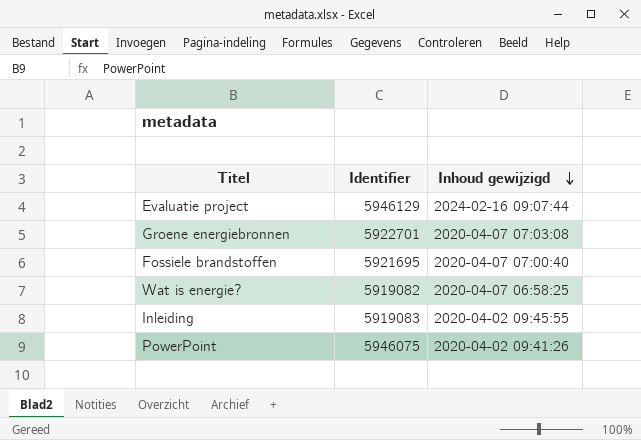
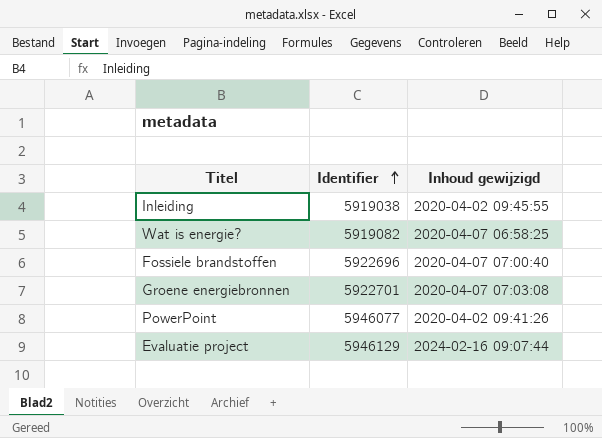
row order: Inhoud gewijzigd descending -> Identifier ascending
Inleiding | Identifier: 5919083 -> 5919038
Fossiele brandstoffen | Identifier: 5921695 -> 5922696
PowerPoint | Identifier: 5946075 -> 5946077

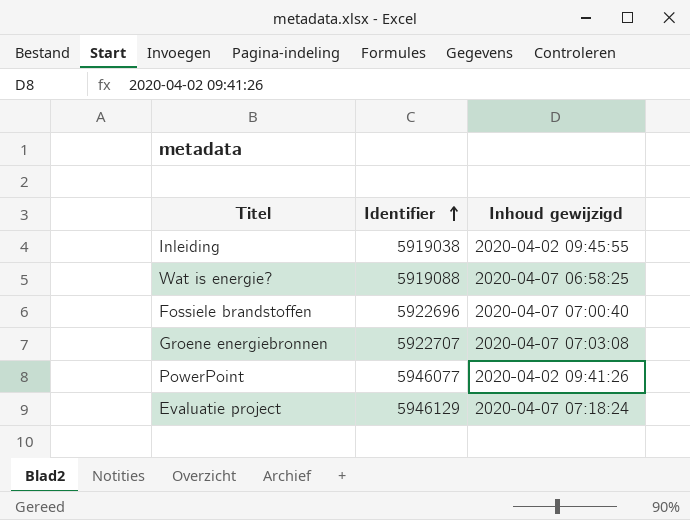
Wat is energie? | Identifier: 5919082 -> 5919088
Groene energiebronnen | Identifier: 5922701 -> 5922707
Evaluatie project | Inhoud gewijzigd: 2024-02-16 09:07:44 -> 2020-04-07 07:18:24

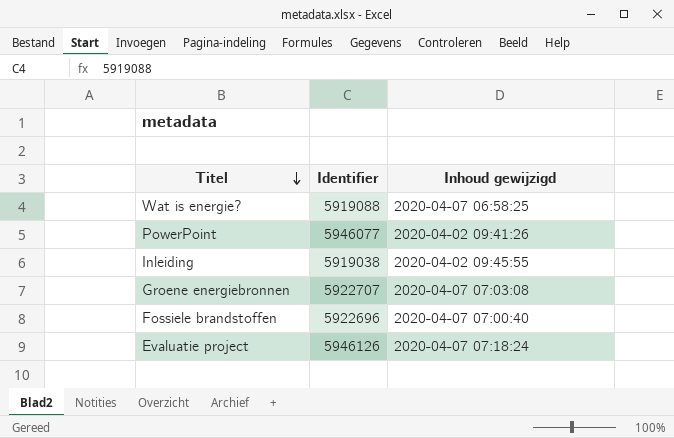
row order: Identifier ascending -> Titel descending
Evaluatie project | Identifier: 5946129 -> 5946126

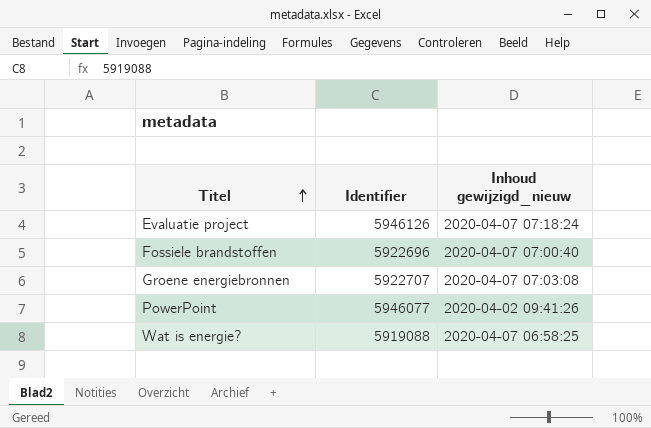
row order: Titel descending -> Titel ascending
column name: Inhoud gewijzigd -> Inhoud gewijzigd_nieuw
row Inleiding: 5919038 | 2020-04-02 09:45:55 -> none

